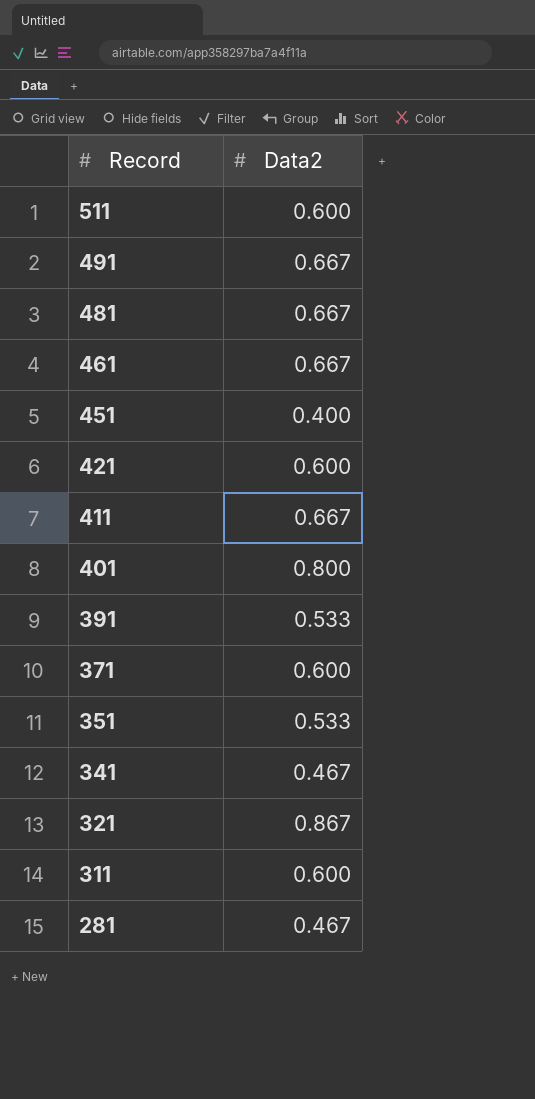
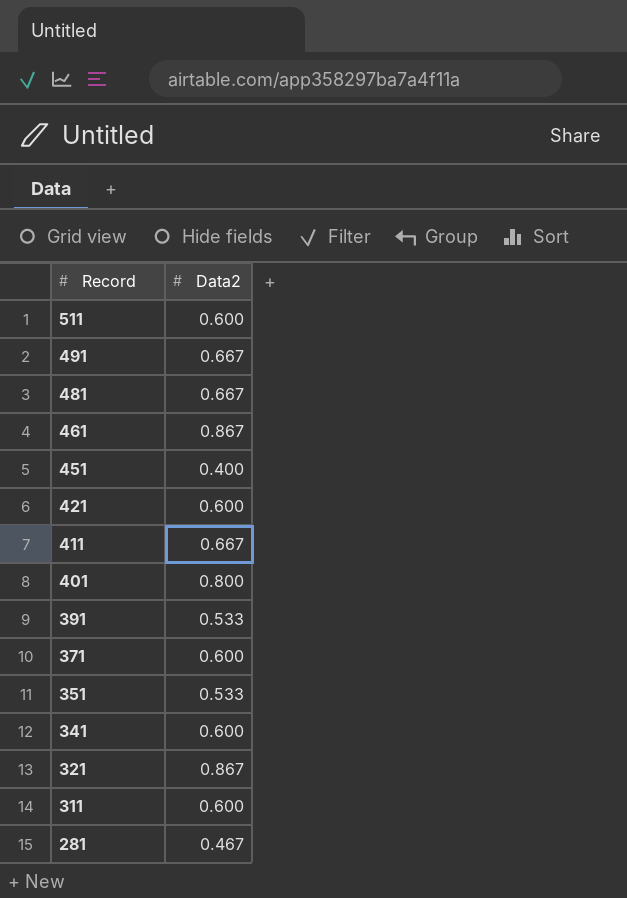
461 | Data2: 0.667 -> 0.867
341 | Data2: 0.467 -> 0.600

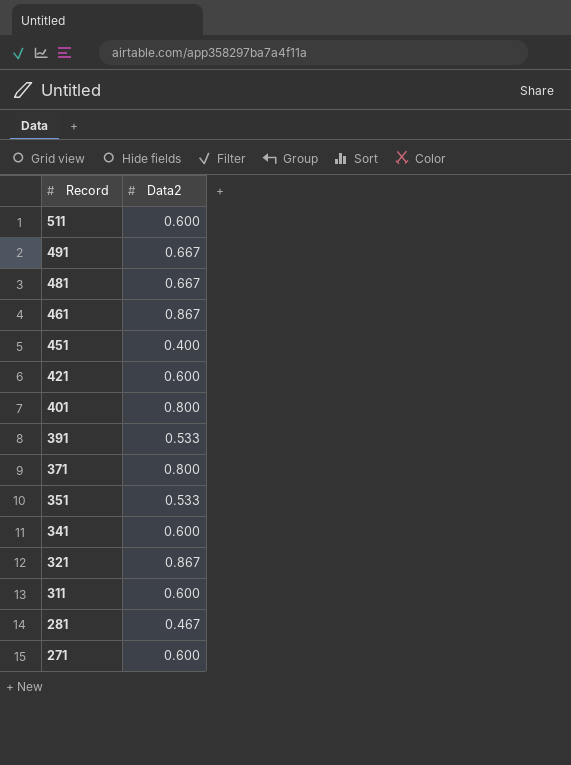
row 411: 0.667 -> none
371 | Data2: 0.600 -> 0.800
row 271: none -> 0.600

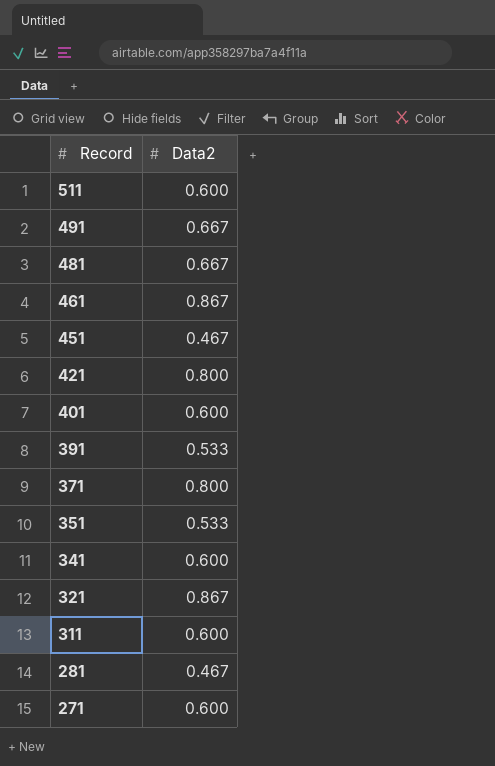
451 | Data2: 0.400 -> 0.467
421 | Data2: 0.600 -> 0.800
401 | Data2: 0.800 -> 0.600

